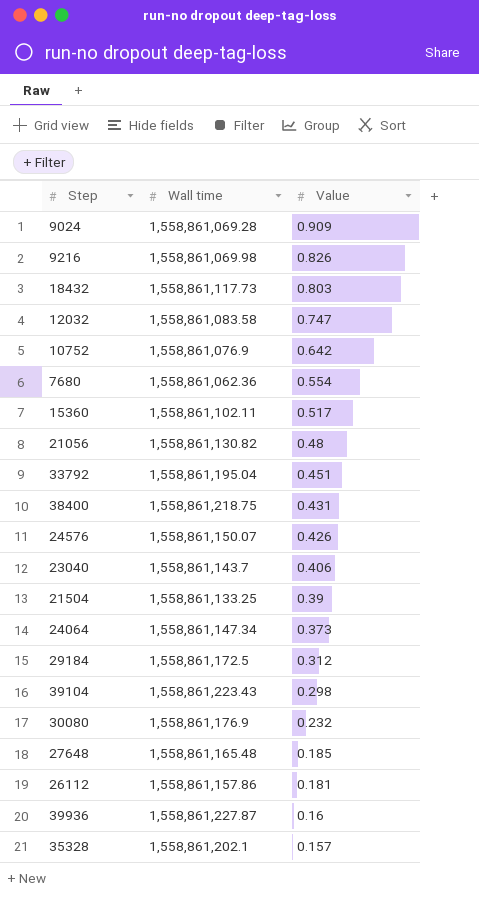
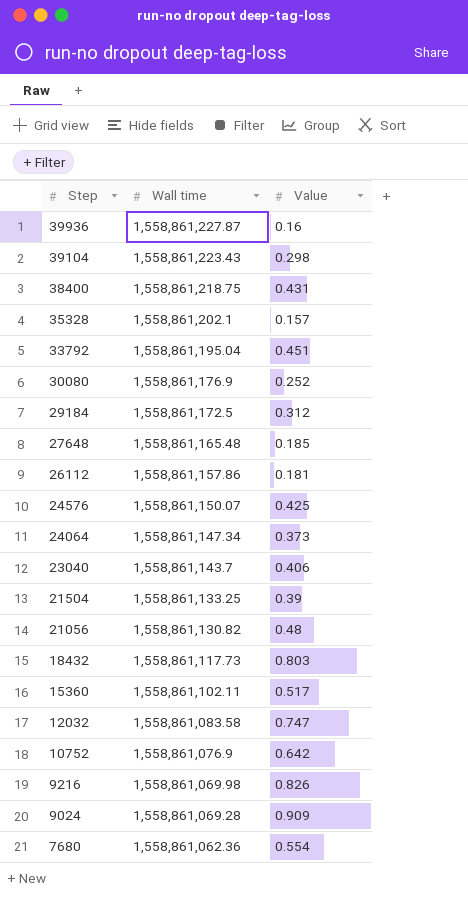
row order: Value descending -> Step descending
30080 | Value: 0.232 -> 0.252
24576 | Value: 0.426 -> 0.425

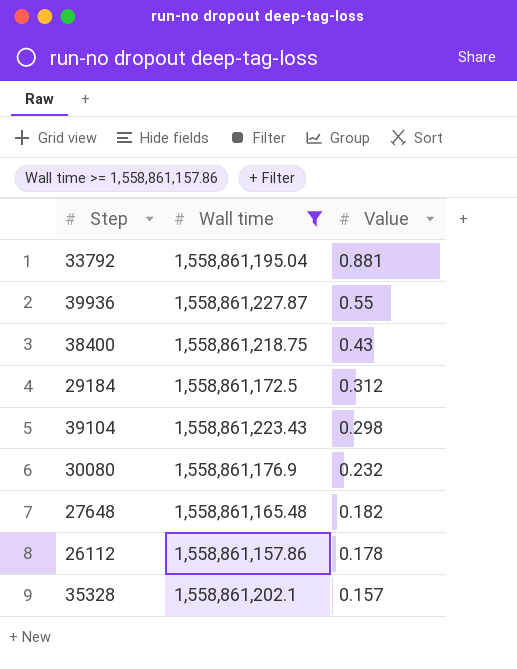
filter: none -> Wall time >= 1,558,861,157.86
row order: Step descending -> Value descending
33792 | Value: 0.451 -> 0.881
39936 | Value: 0.16 -> 0.55
38400 | Value: 0.431 -> 0.43
30080 | Value: 0.252 -> 0.232
27648 | Value: 0.185 -> 0.182
26112 | Value: 0.181 -> 0.178

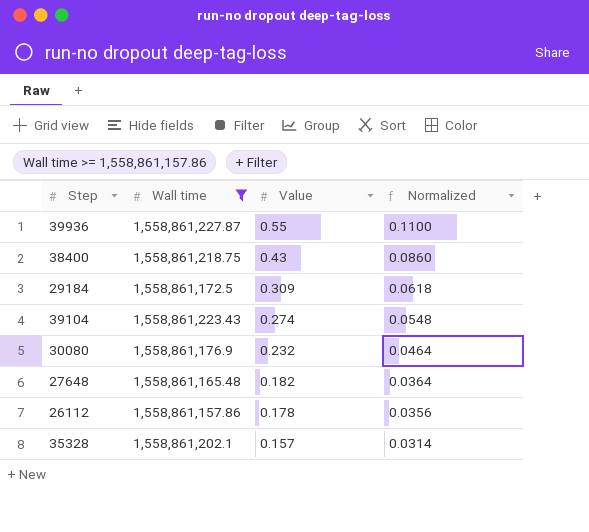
column Normalized | formula: none -> [Value] * 0.2
row 33792: 1,558,861,195.04 | 0.881 -> none
29184 | Value: 0.312 -> 0.309
39104 | Value: 0.298 -> 0.274

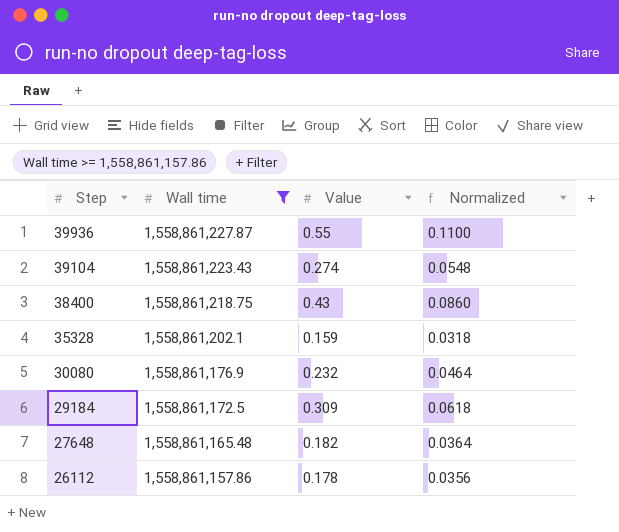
row order: Value descending -> Step descending
35328 | Value: 0.157 -> 0.159
35328 | Normalized: 0.0314 -> 0.0318

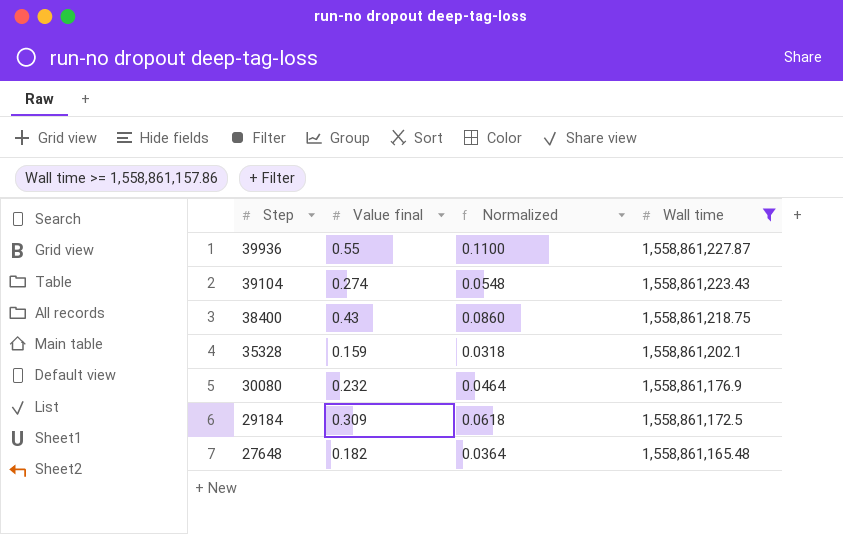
column name: Value -> Value final
column Wall time | position: 2 -> 4
row 26112: 1,558,861,157.86 | 0.178 | 0.0356 -> none

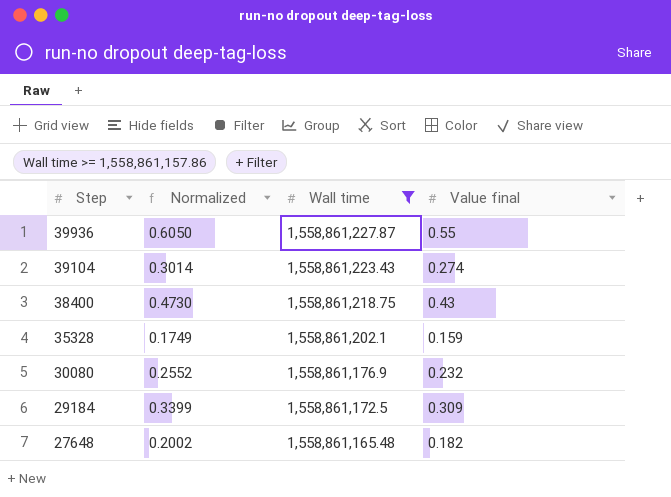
column Normalized | formula: [Value final] * 0.2 -> [Value final] * 1.1
column Value final | position: 2 -> 4

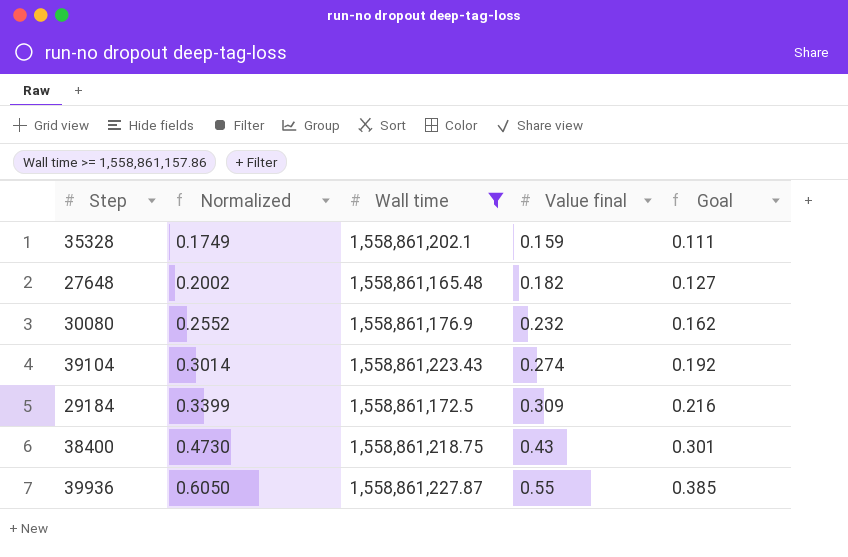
row order: Step descending -> Normalized ascending
column Goal | formula: none -> [Value final] * 0.7

